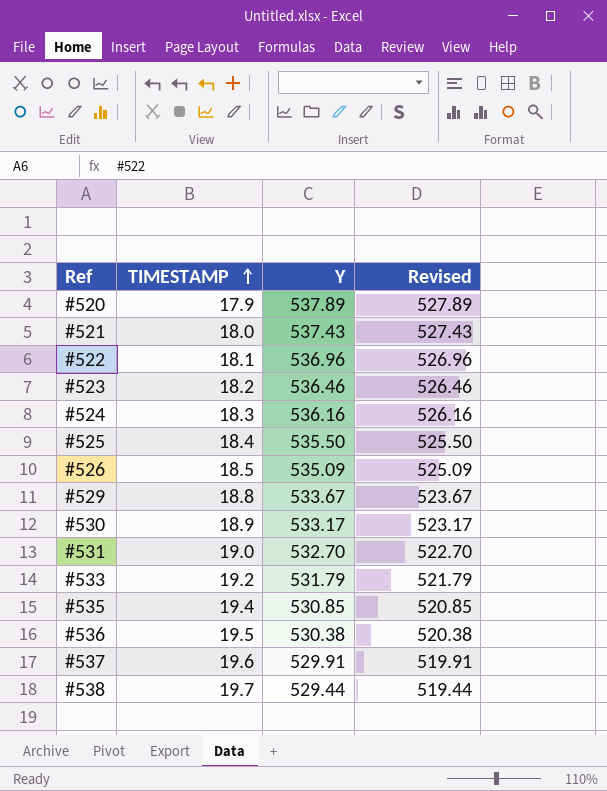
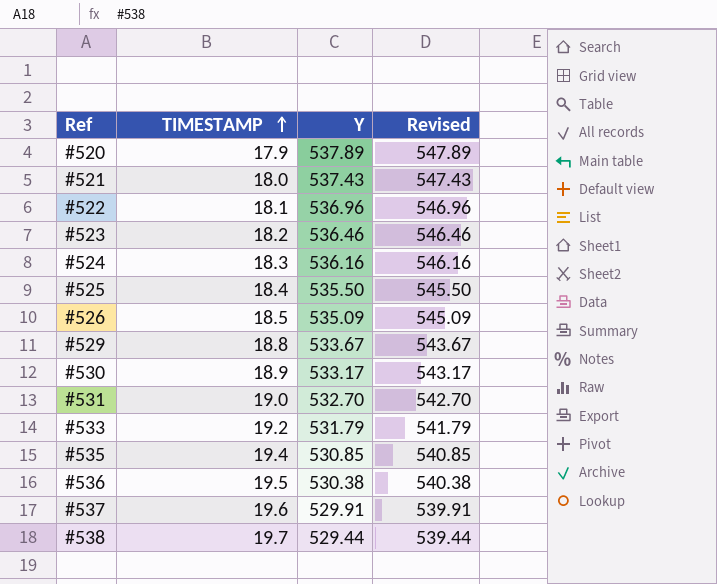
column Revised | formula: [Y] - 10 -> [Y] + 10

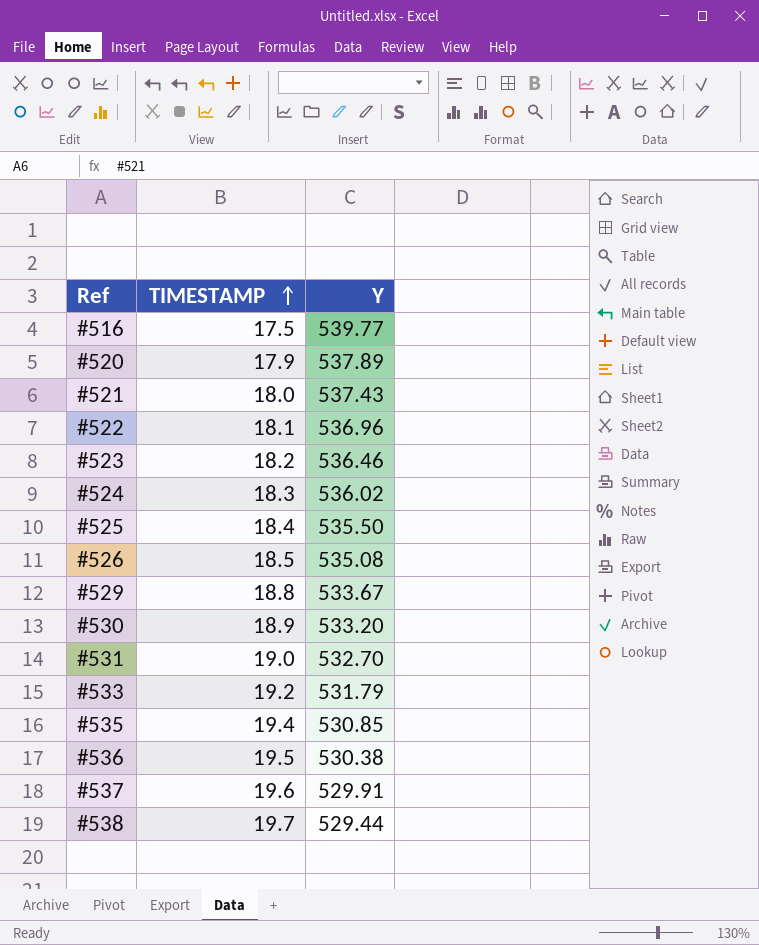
column Revised | formula: [Y] + 10 -> none
row #516: none -> 17.5 | 539.77
#524 | Y: 536.16 -> 536.02
#526 | Y: 535.09 -> 535.08
#530 | Y: 533.17 -> 533.20

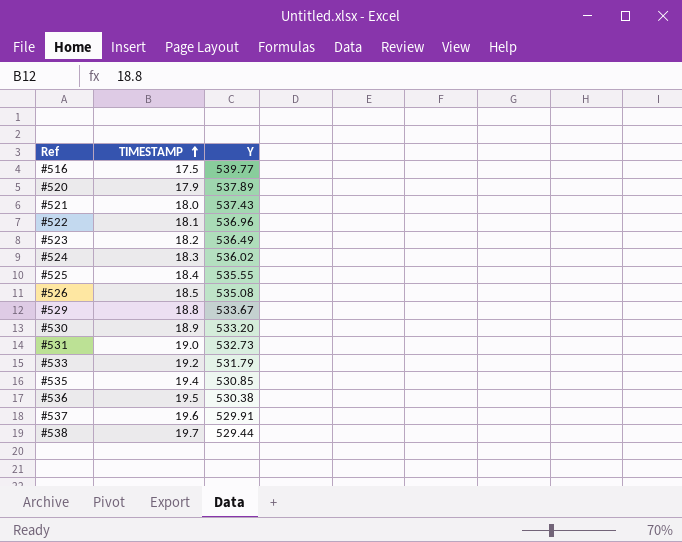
#523 | Y: 536.46 -> 536.49
#525 | Y: 535.50 -> 535.55
#531 | Y: 532.70 -> 532.73

